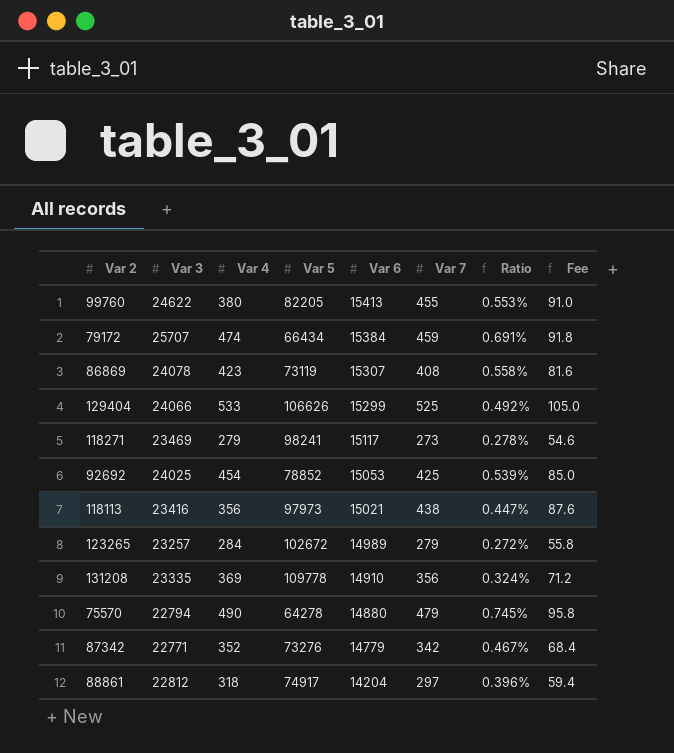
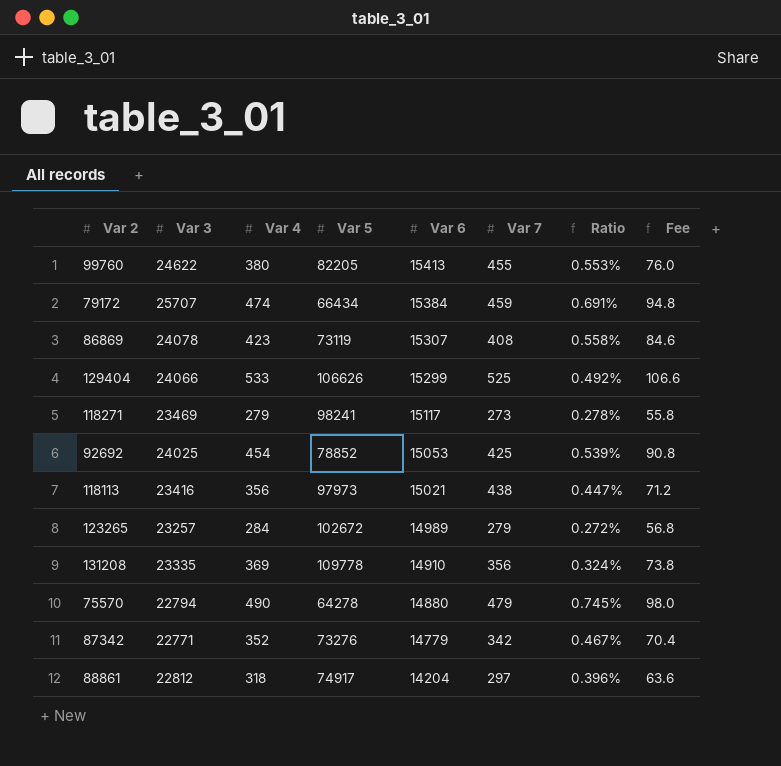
column Fee | formula: [Var 7] * 0.2 -> [Var 4] * 0.2

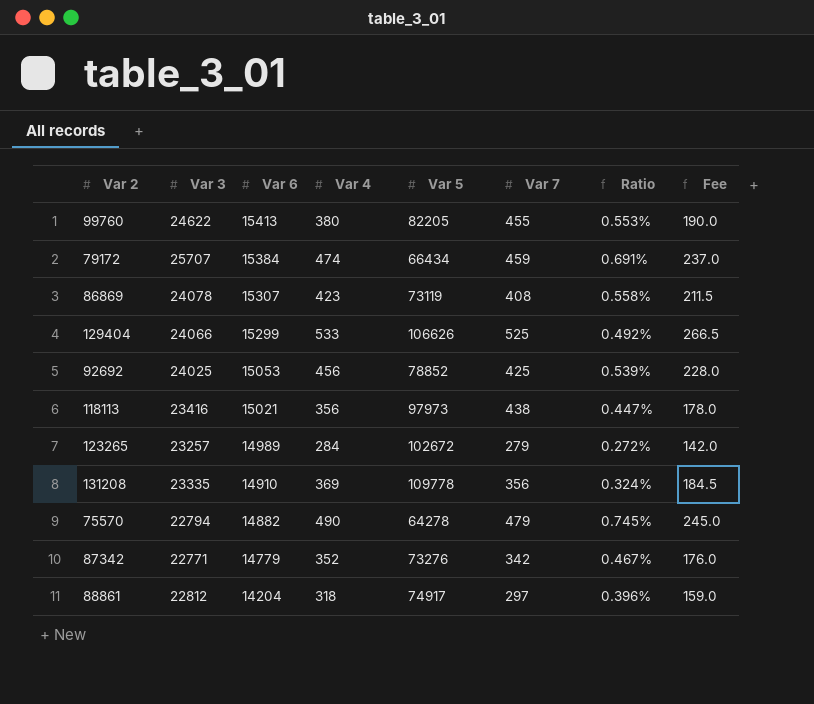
column Var 6 | position: 5 -> 3
column Fee | formula: [Var 4] * 0.2 -> [Var 4] * 0.5
row 118271: 23469 | 279 | 98241 | 15117 | 273 | 0.278% | 55.8 -> none
92692 | Var 4: 454 -> 456
75570 | Var 6: 14880 -> 14882

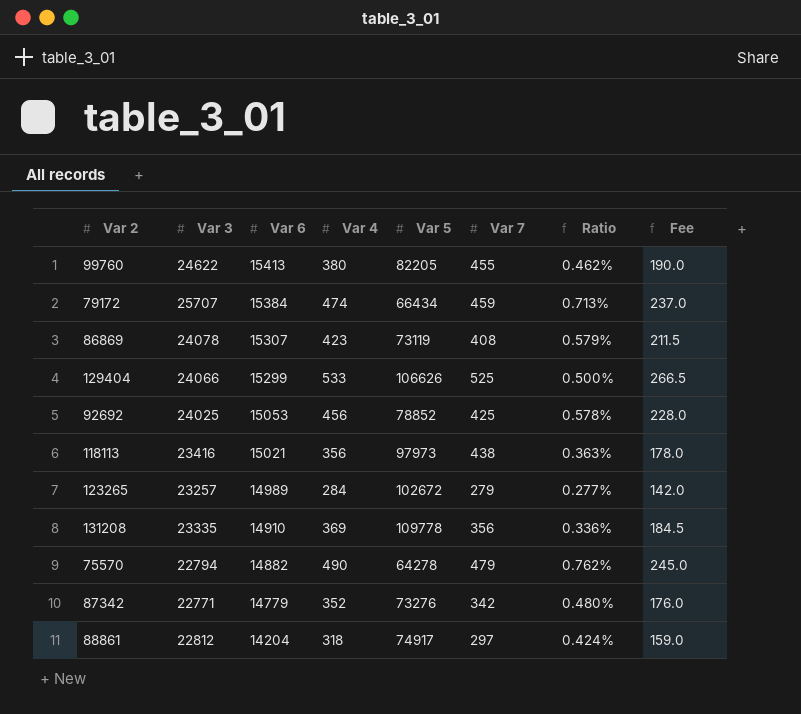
column Ratio | formula: [Var 7] / [Var 5] -> [Var 4] / [Var 5]

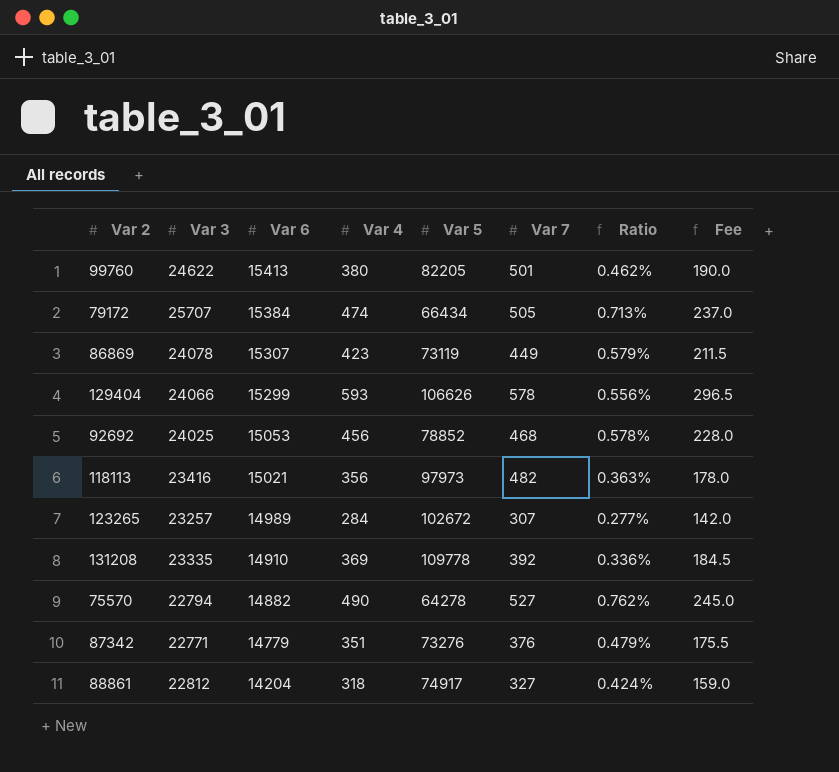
99760 | Var 7: 455 -> 501
79172 | Var 7: 459 -> 505
86869 | Var 7: 408 -> 449
129404 | Var 4: 533 -> 593
129404 | Var 7: 525 -> 578
129404 | Ratio: 0.500% -> 0.556%
129404 | Fee: 266.5 -> 296.5
92692 | Var 7: 425 -> 468
118113 | Var 7: 438 -> 482
123265 | Var 7: 279 -> 307
131208 | Var 7: 356 -> 392
75570 | Var 7: 479 -> 527
87342 | Var 4: 352 -> 351
87342 | Var 7: 342 -> 376
87342 | Ratio: 0.480% -> 0.479%
87342 | Fee: 176.0 -> 175.5
88861 | Var 7: 297 -> 327

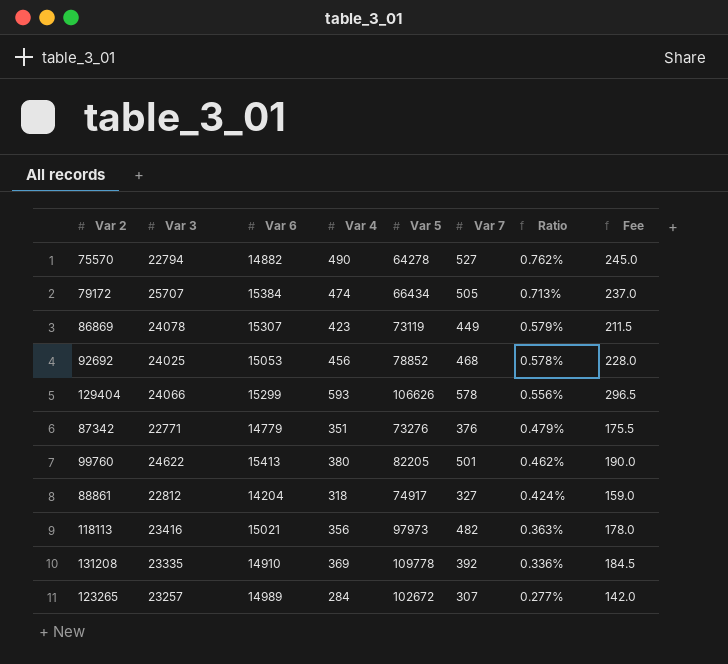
row order: Var 6 descending -> Ratio descending

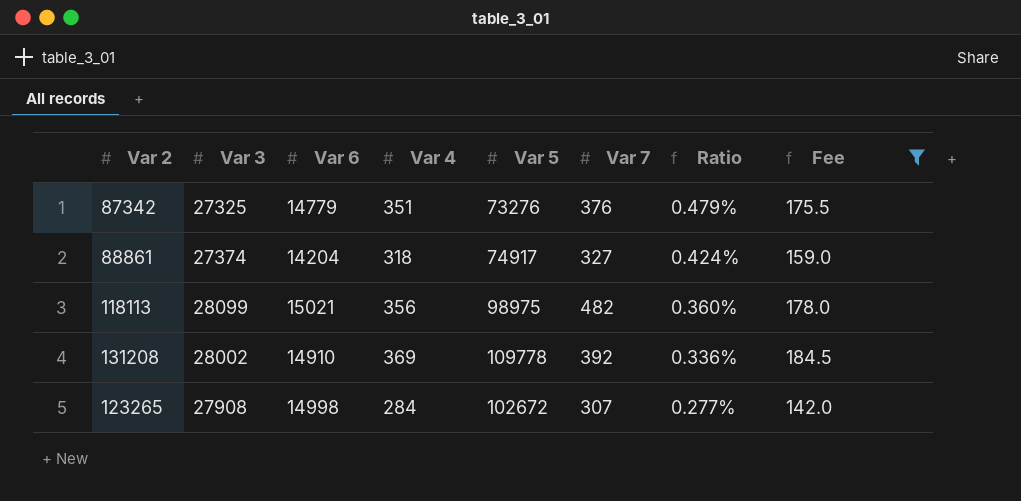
filter: none -> Fee <= 184.5
87342 | Var 3: 22771 -> 27325
88861 | Var 3: 22812 -> 27374
118113 | Var 3: 23416 -> 28099
118113 | Var 5: 97973 -> 98975
118113 | Ratio: 0.363% -> 0.360%
131208 | Var 3: 23335 -> 28002
123265 | Var 3: 23257 -> 27908
123265 | Var 6: 14989 -> 14998

